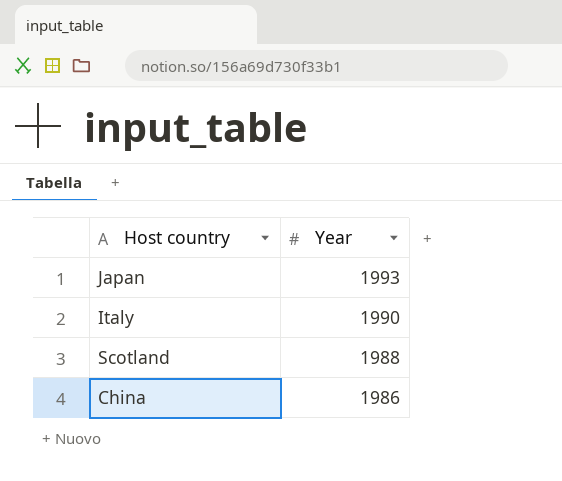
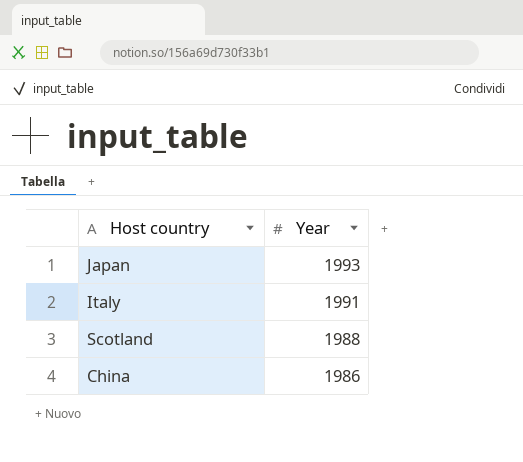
Italy | Year: 1990 -> 1991

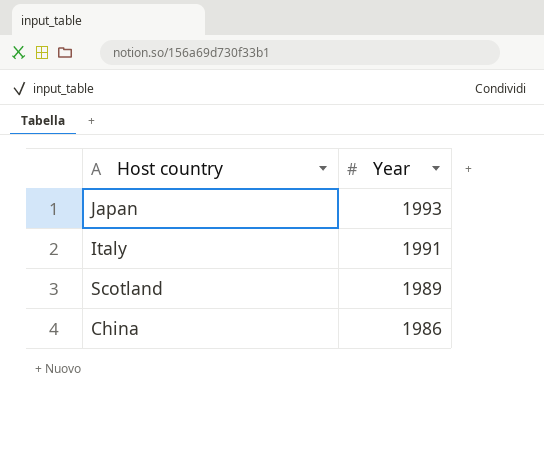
Scotland | Year: 1988 -> 1989

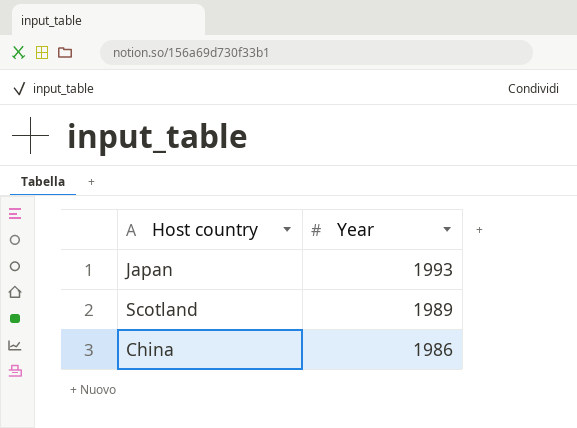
row Italy: 1991 -> none

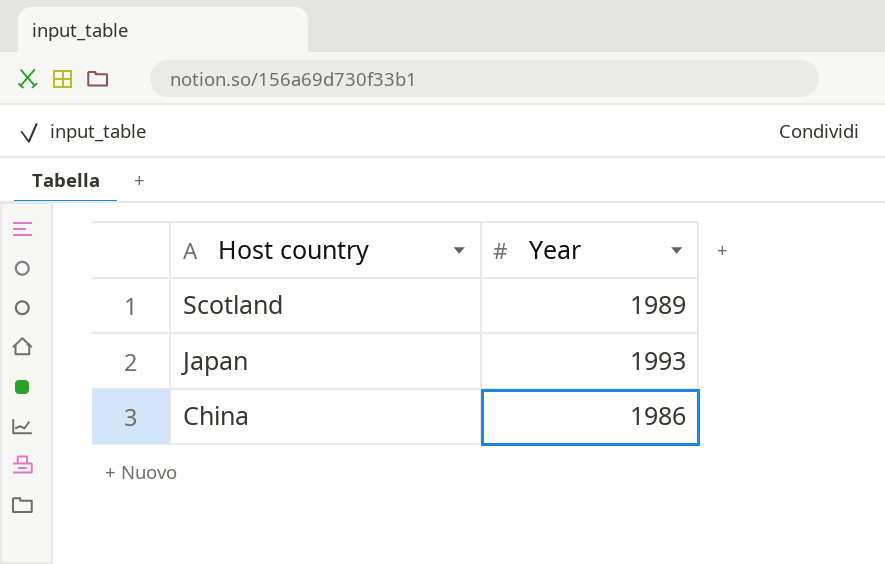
row order: Year descending -> Host country descending

